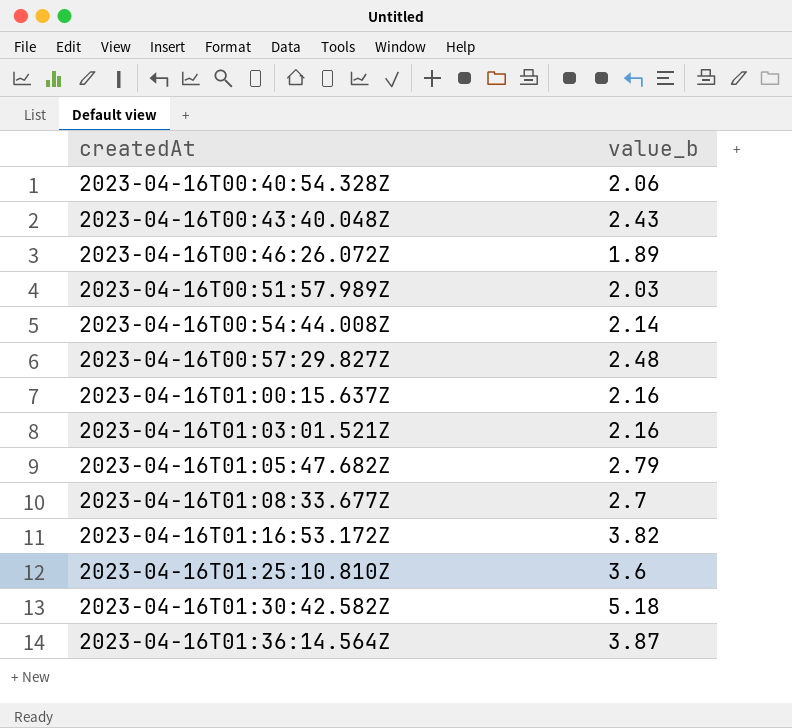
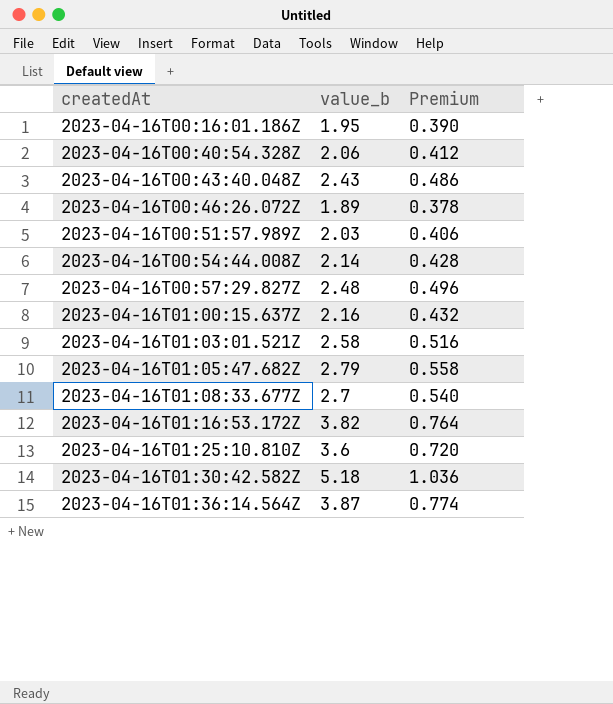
column Premium | formula: none -> [value_b] * 0.2
row 2023-04-16T00:16:01.186Z: none -> 1.95 | 0.390
2023-04-16T01:03:01.521Z | value_b: 2.16 -> 2.58

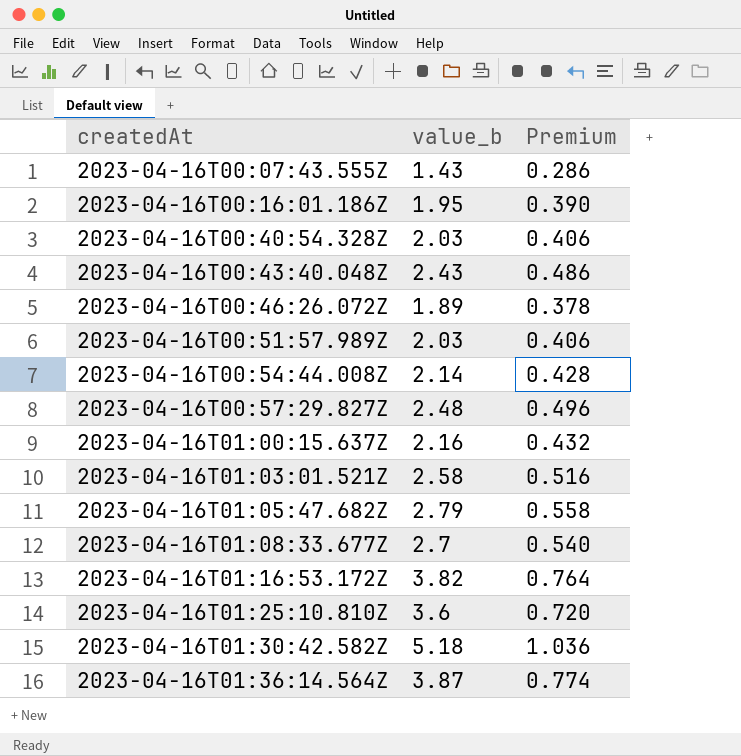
row 2023-04-16T00:07:43.555Z: none -> 1.43 | 0.286
2023-04-16T00:40:54.328Z | value_b: 2.06 -> 2.03
2023-04-16T00:40:54.328Z | Premium: 0.412 -> 0.406

